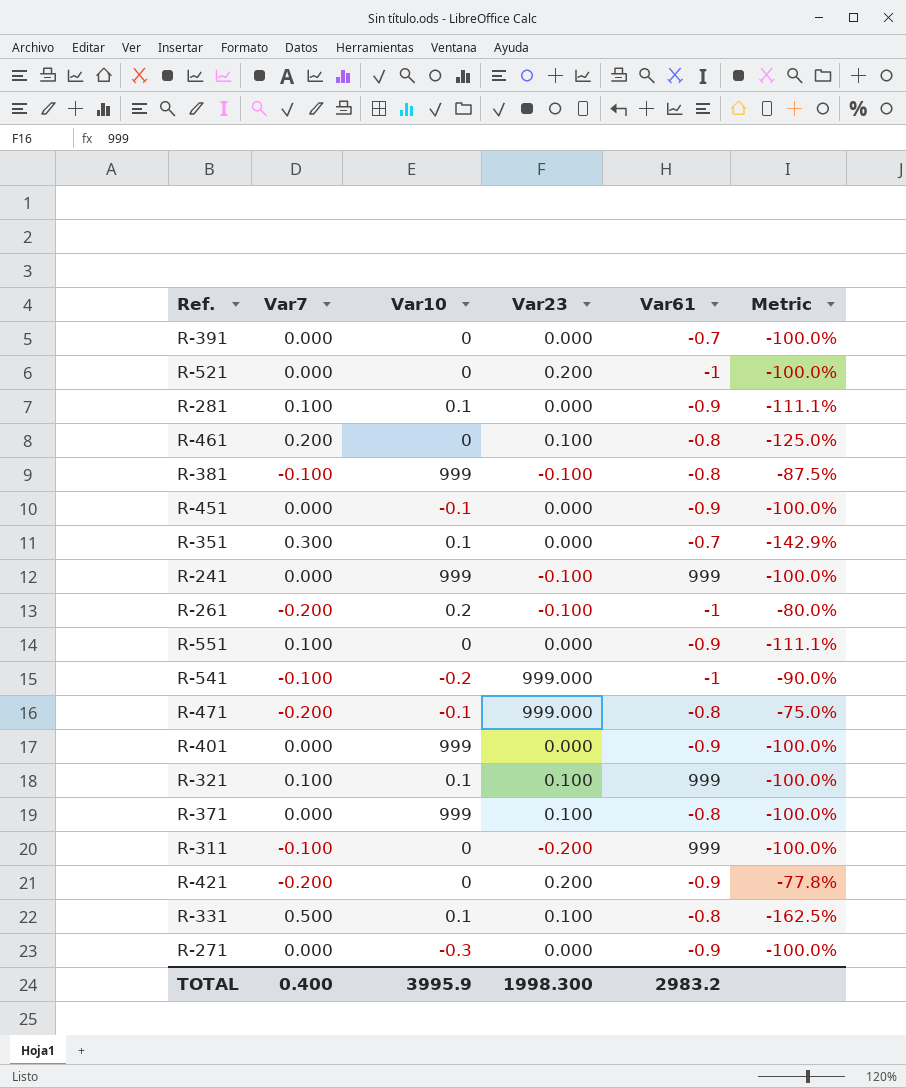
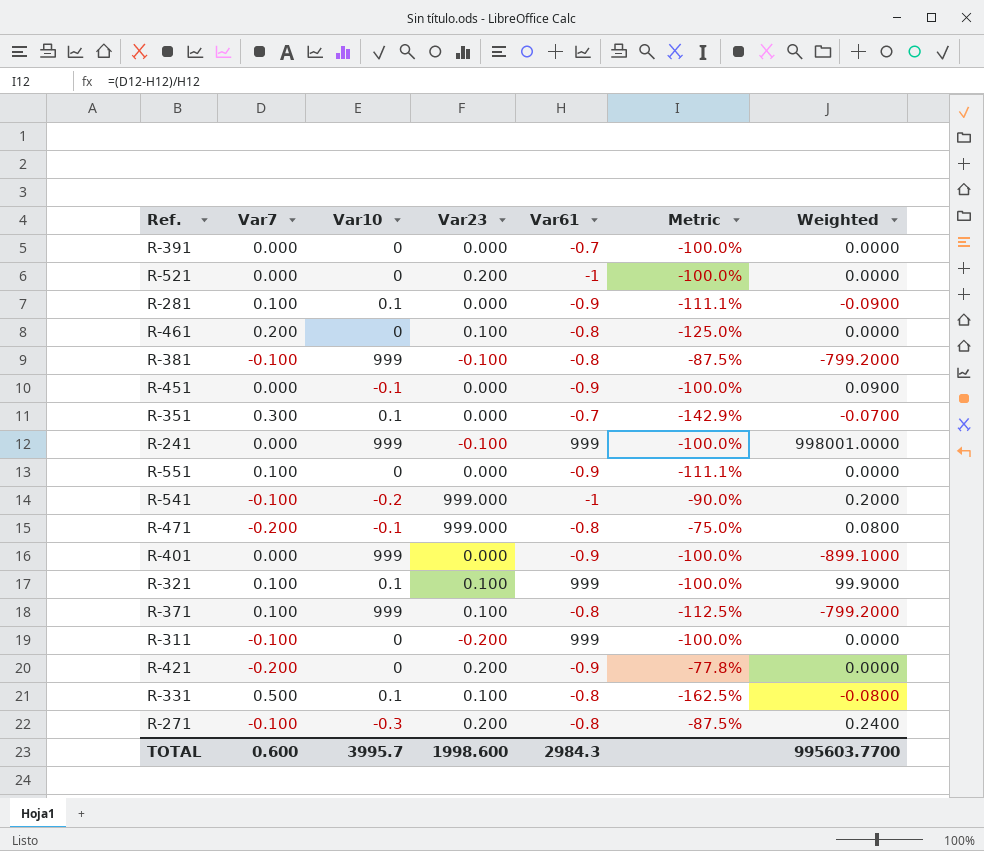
column Weighted | formula: none -> [Var10] * [Var61]
row R-261: -0.200 | 0.2 | -0.100 | -1 | -80.0% -> none
R-371 | Var7: 0.000 -> 0.100
R-371 | Metric: -100.0% -> -112.5%
R-271 | Var7: 0.000 -> -0.100
R-271 | Var23: 0.000 -> 0.200
R-271 | Var61: -0.9 -> -0.8
R-271 | Metric: -100.0% -> -87.5%
TOTAL | Var7: 0.400 -> 0.600
TOTAL | Var10: 3995.9 -> 3995.7
TOTAL | Var23: 1998.300 -> 1998.600
TOTAL | Var61: 2983.2 -> 2984.3

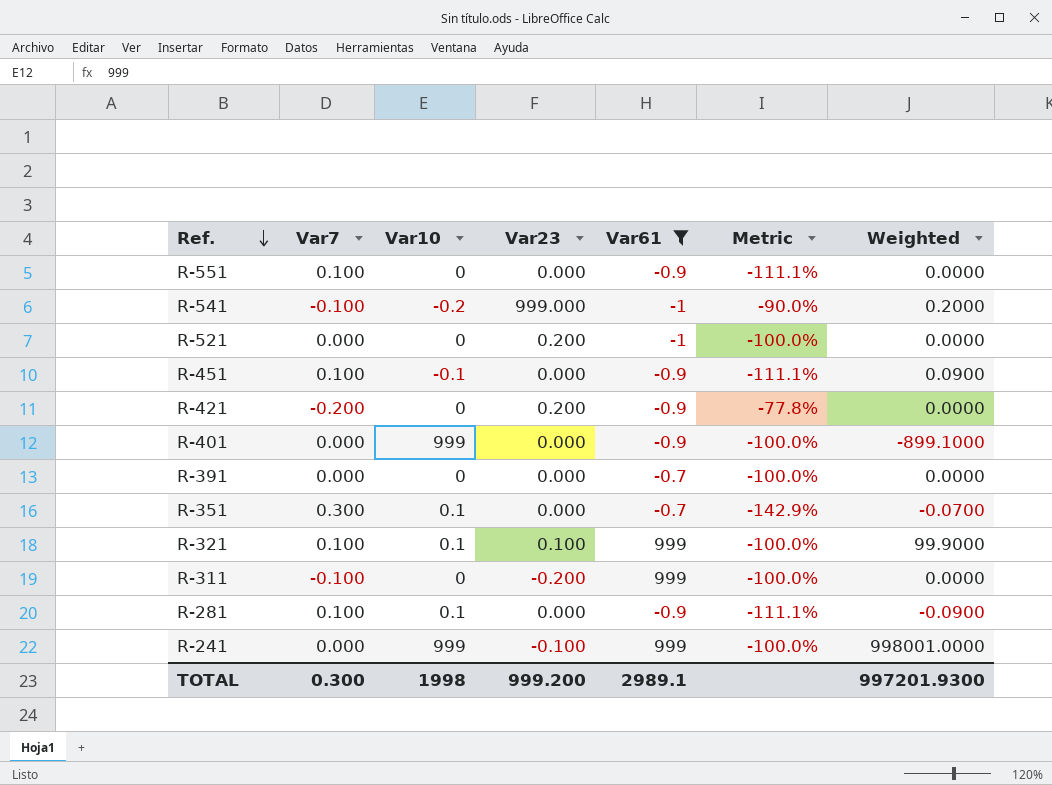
filter: none -> Var61 != -0.8
row order: none -> Ref. descending
R-451 | Var7: 0.000 -> 0.100
R-451 | Metric: -100.0% -> -111.1%
TOTAL | Var7: 0.600 -> 0.300
TOTAL | Var10: 3995.7 -> 1998
TOTAL | Var23: 1998.600 -> 999.200
TOTAL | Var61: 2984.3 -> 2989.1
TOTAL | Weighted: 995603.7700 -> 997201.9300

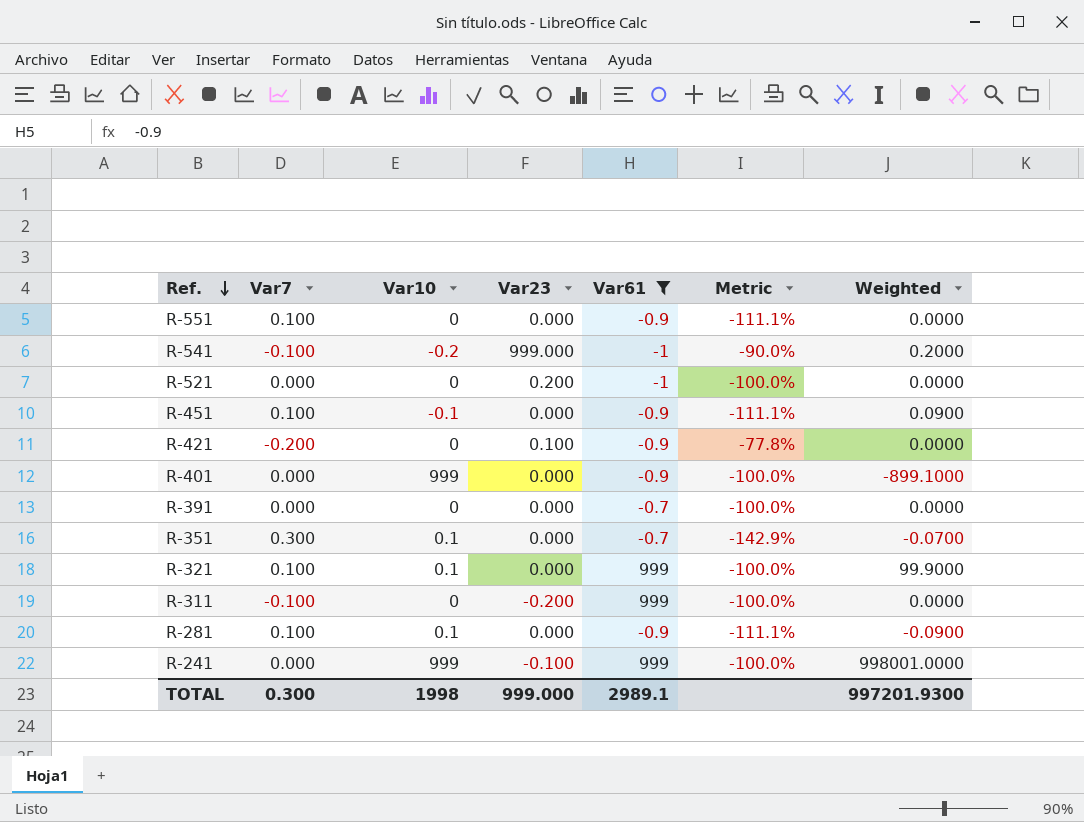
R-421 | Var23: 0.200 -> 0.100
R-321 | Var23: 0.100 -> 0.000
TOTAL | Var23: 999.200 -> 999.000

